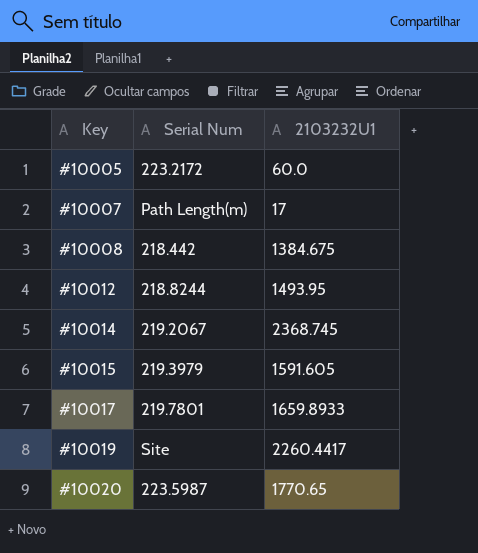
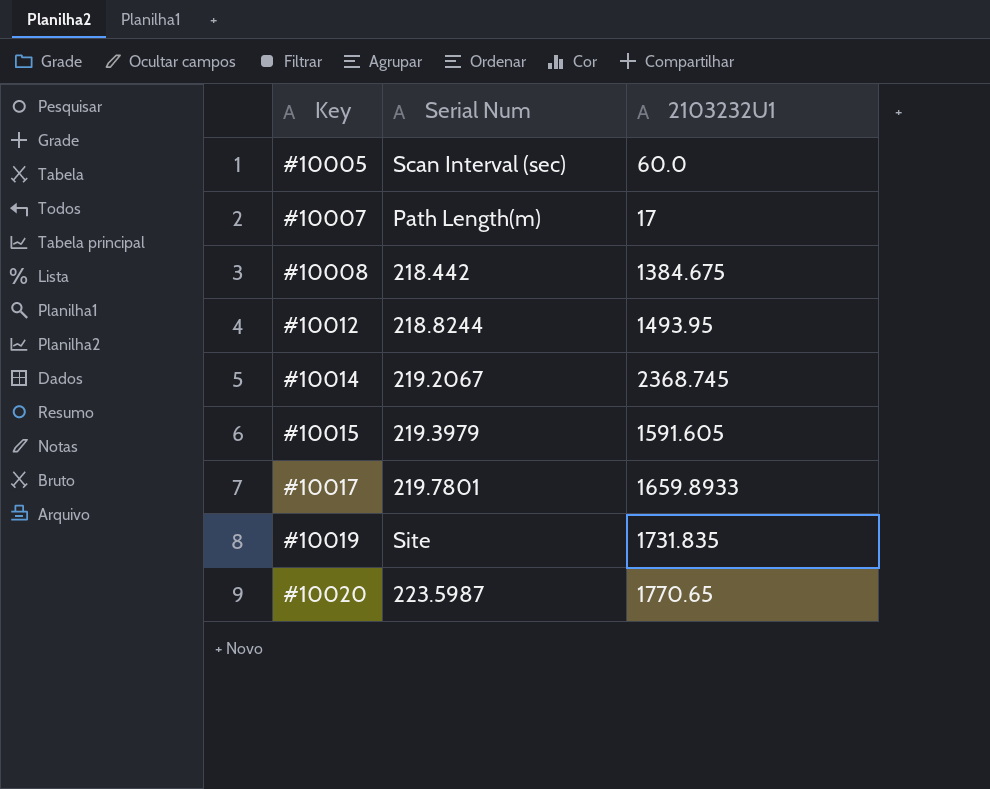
#10005 | Serial Num: 223.2172 -> Scan Interval (sec)
#10019 | 2103232U1: 2260.4417 -> 1731.835

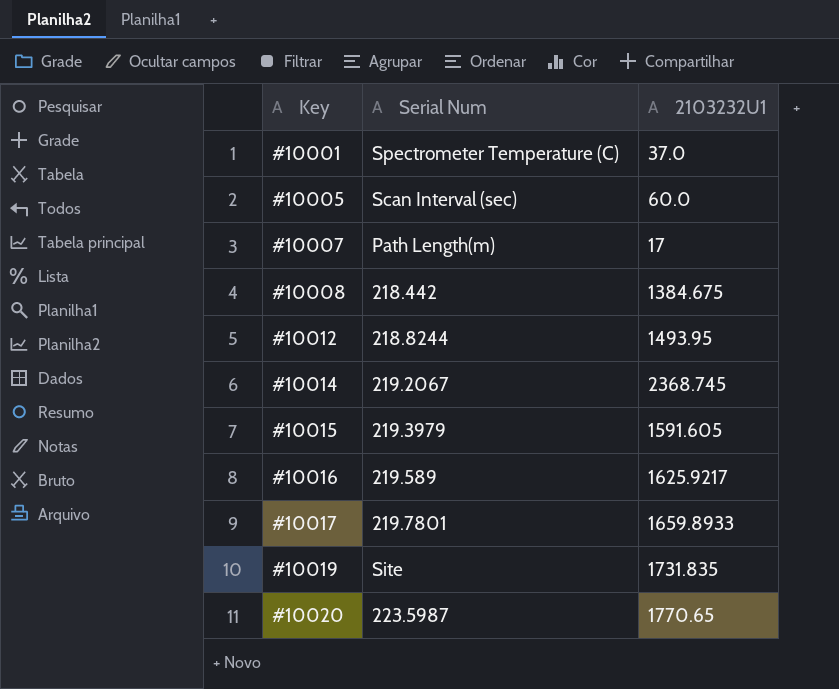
row #10001: none -> Spectrometer Temperature (C) | 37.0
row #10016: none -> 219.589 | 1625.9217

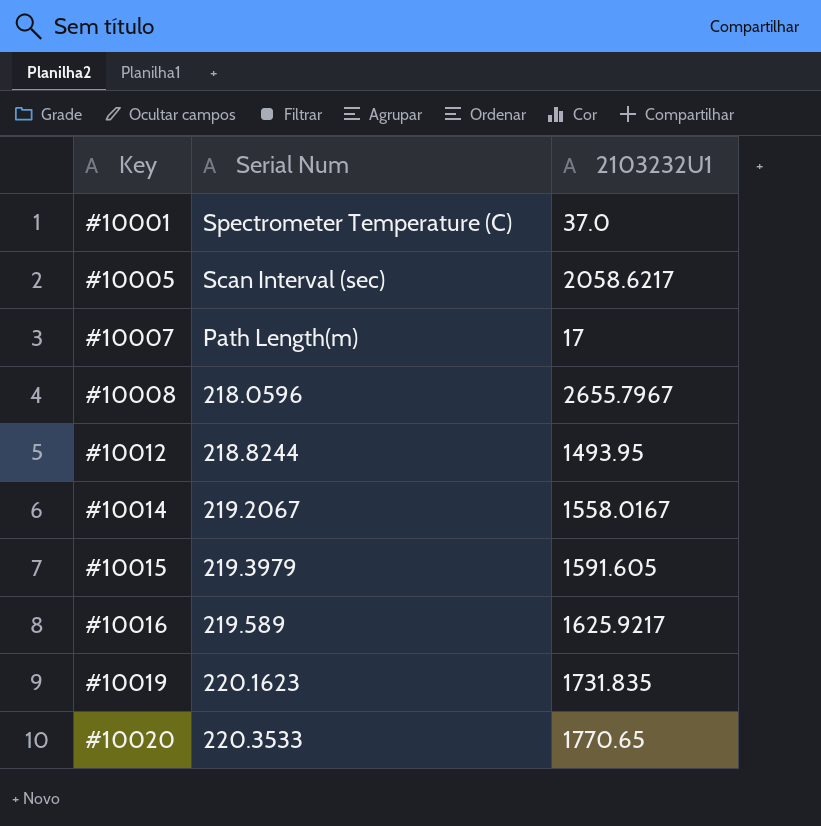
row #10017: 219.7801 | 1659.8933 -> none
#10005 | 2103232U1: 60.0 -> 2058.6217
#10008 | Serial Num: 218.442 -> 218.0596
#10008 | 2103232U1: 1384.675 -> 2655.7967
#10014 | 2103232U1: 2368.745 -> 1558.0167
#10019 | Serial Num: Site -> 220.1623
#10020 | Serial Num: 223.5987 -> 220.3533

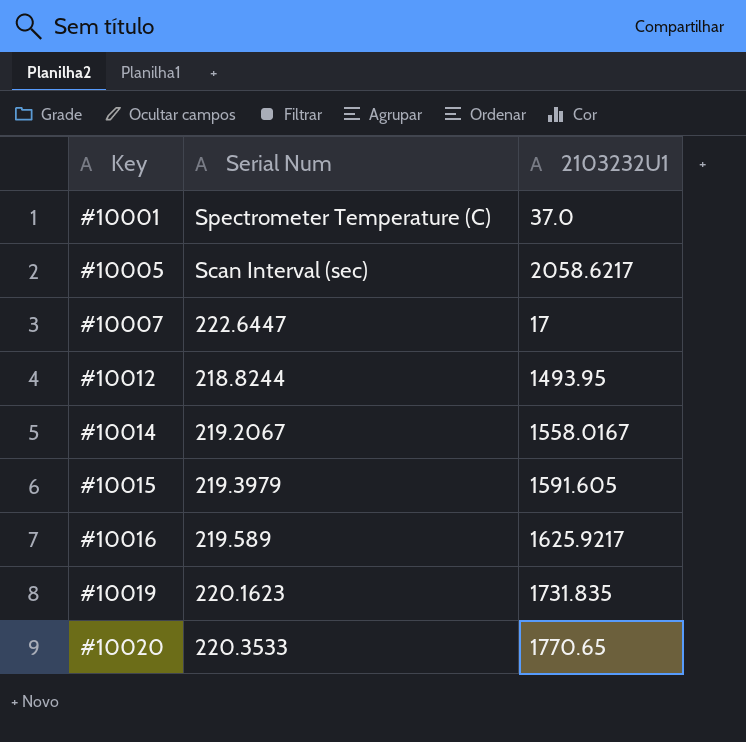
row #10008: 218.0596 | 2655.7967 -> none
#10007 | Serial Num: Path Length(m) -> 222.6447

